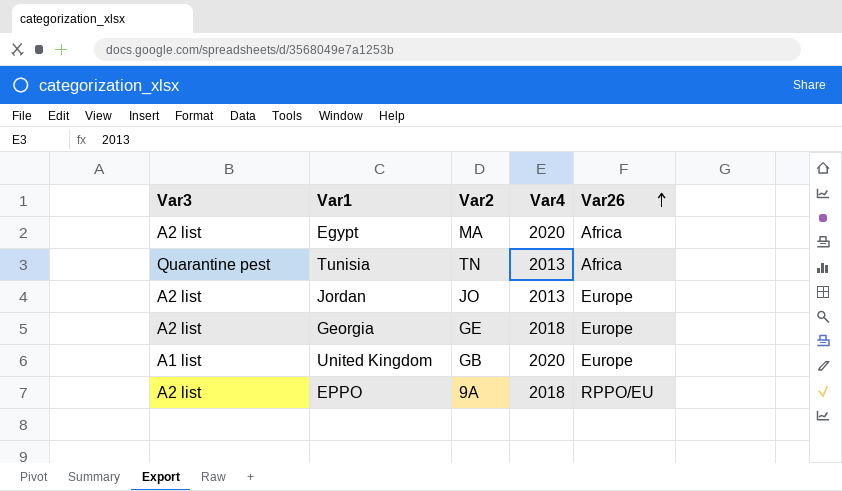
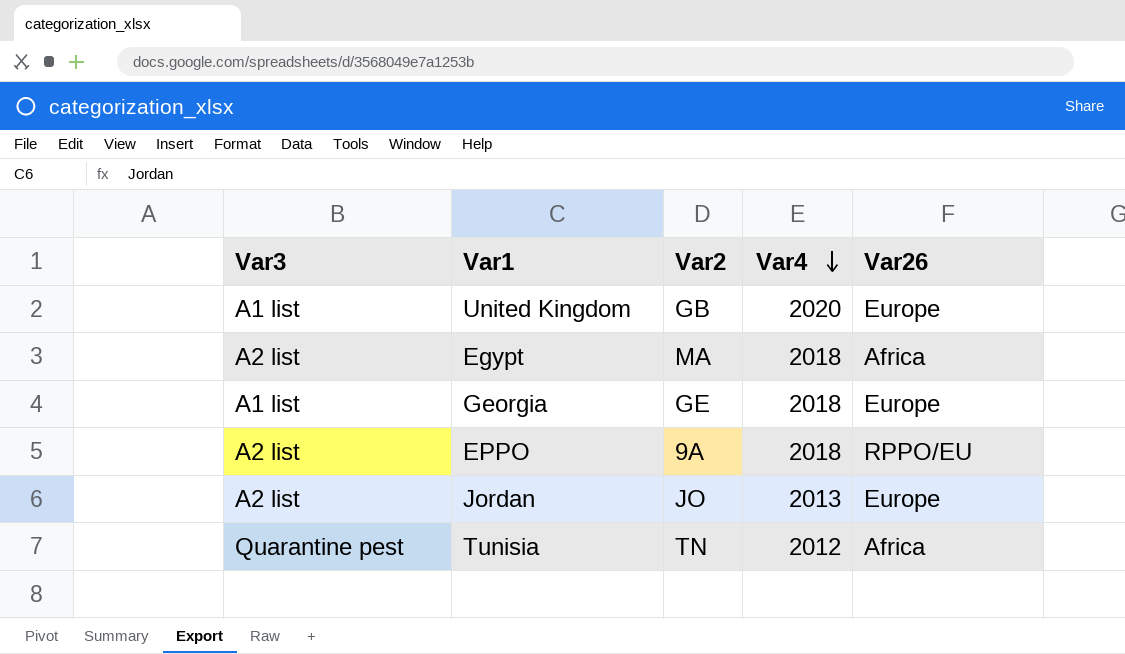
row order: Var26 ascending -> Var4 descending
Egypt | Var4: 2020 -> 2018
Georgia | Var3: A2 list -> A1 list
Tunisia | Var4: 2013 -> 2012

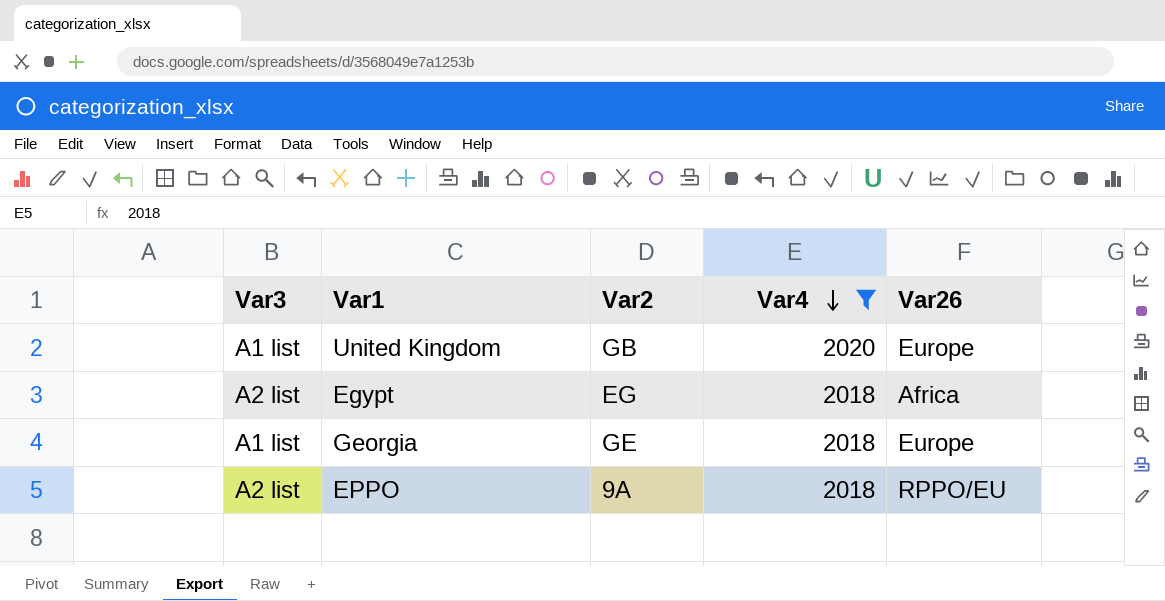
filter: none -> Var4 >= 2018
Egypt | Var2: MA -> EG

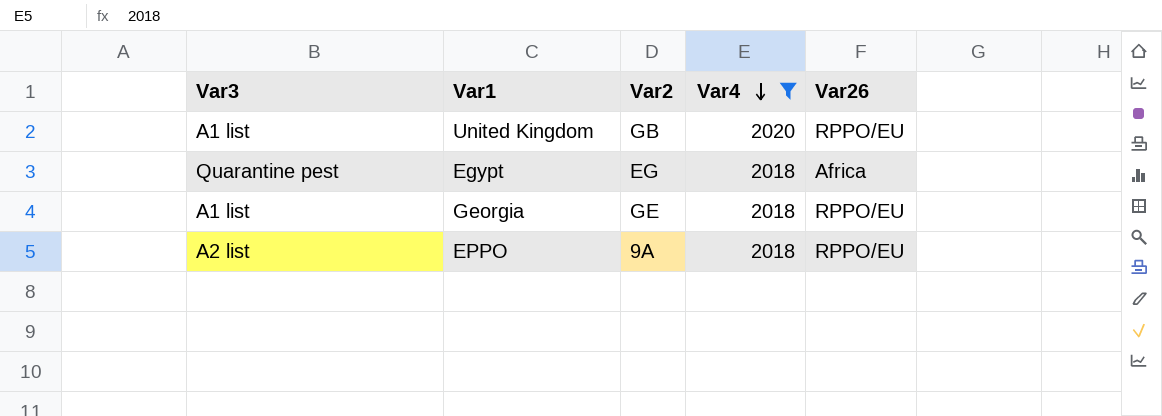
United Kingdom | Var26: Europe -> RPPO/EU
Egypt | Var3: A2 list -> Quarantine pest
Georgia | Var26: Europe -> RPPO/EU

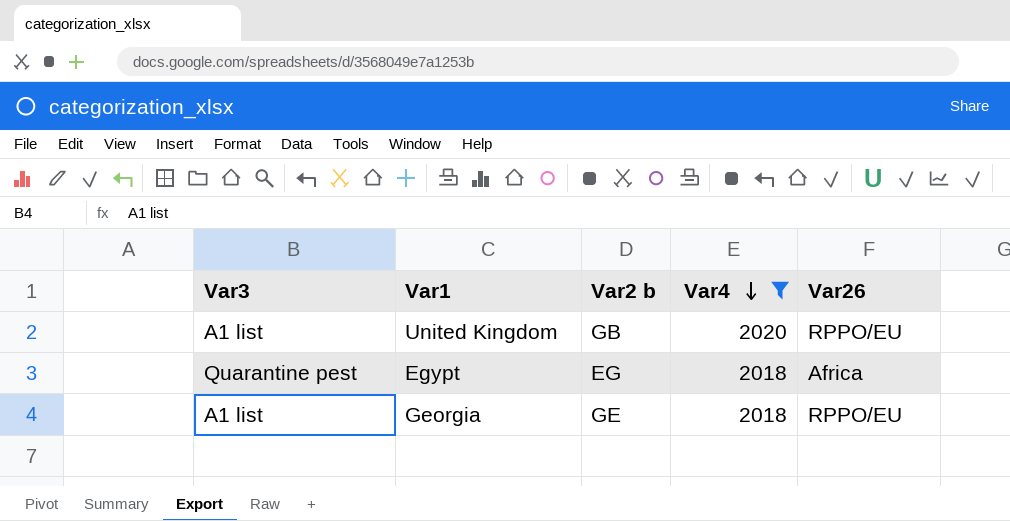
column name: Var2 -> Var2 b
row EPPO: A2 list | 9A | 2018 | RPPO/EU -> none

